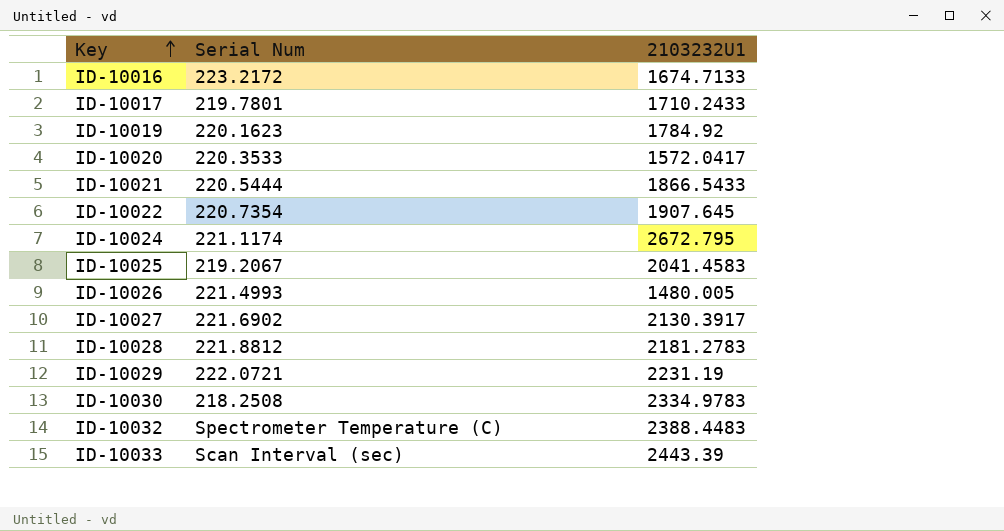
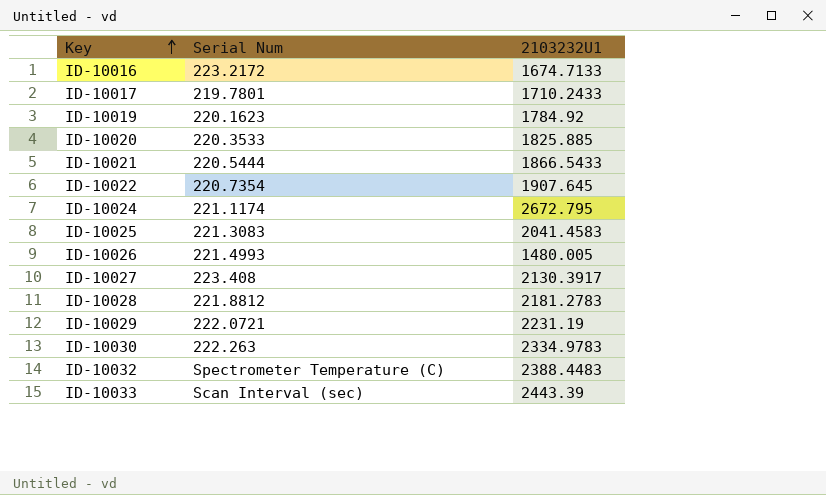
ID-10020 | 2103232U1: 1572.0417 -> 1825.885
ID-10025 | Serial Num: 219.2067 -> 221.3083
ID-10027 | Serial Num: 221.6902 -> 223.408
ID-10030 | Serial Num: 218.2508 -> 222.263

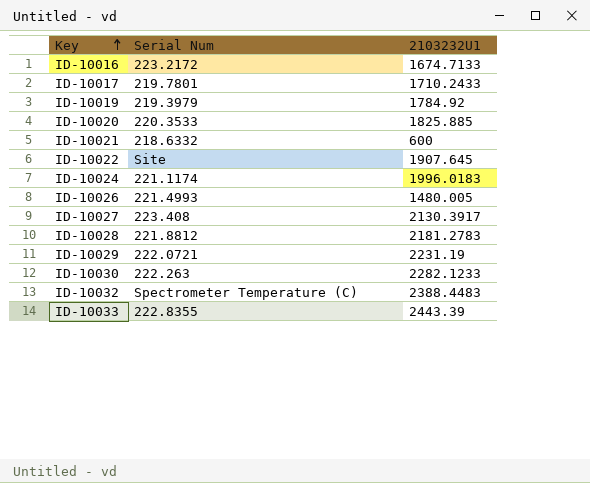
row ID-10025: 221.3083 | 2041.4583 -> none
ID-10019 | Serial Num: 220.1623 -> 219.3979
ID-10021 | Serial Num: 220.5444 -> 218.6332
ID-10021 | 2103232U1: 1866.5433 -> 600
ID-10022 | Serial Num: 220.7354 -> Site
ID-10024 | 2103232U1: 2672.795 -> 1996.0183
ID-10030 | 2103232U1: 2334.9783 -> 2282.1233
ID-10033 | Serial Num: Scan Interval (sec) -> 222.8355

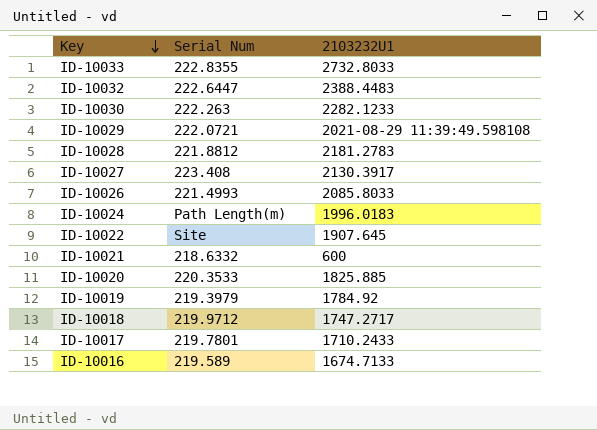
row order: Key ascending -> Key descending
ID-10033 | 2103232U1: 2443.39 -> 2732.8033
ID-10032 | Serial Num: Spectrometer Temperature (C) -> 222.6447
ID-10029 | 2103232U1: 2231.19 -> 2021-08-29 11:39:49.598108
ID-10026 | 2103232U1: 1480.005 -> 2085.8033
ID-10024 | Serial Num: 221.1174 -> Path Length(m)
row ID-10018: none -> 219.9712 | 1747.2717
ID-10016 | Serial Num: 223.2172 -> 219.589

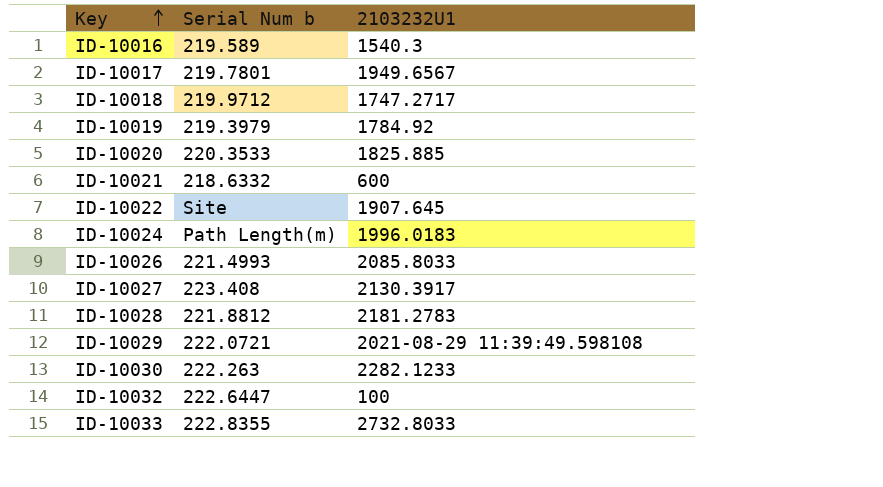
row order: Key descending -> Key ascending
column name: Serial Num -> Serial Num b
ID-10016 | 2103232U1: 1674.7133 -> 1540.3
ID-10017 | 2103232U1: 1710.2433 -> 1949.6567
ID-10032 | 2103232U1: 2388.4483 -> 100

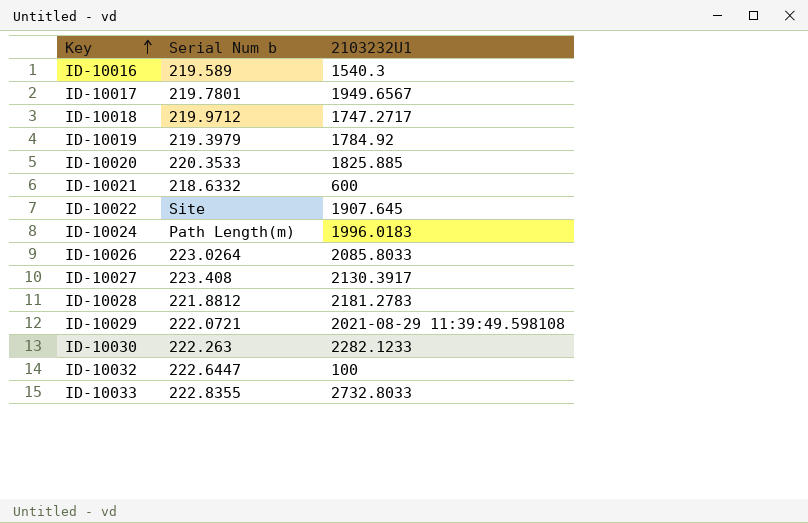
ID-10026 | Serial Num b: 221.4993 -> 223.0264

